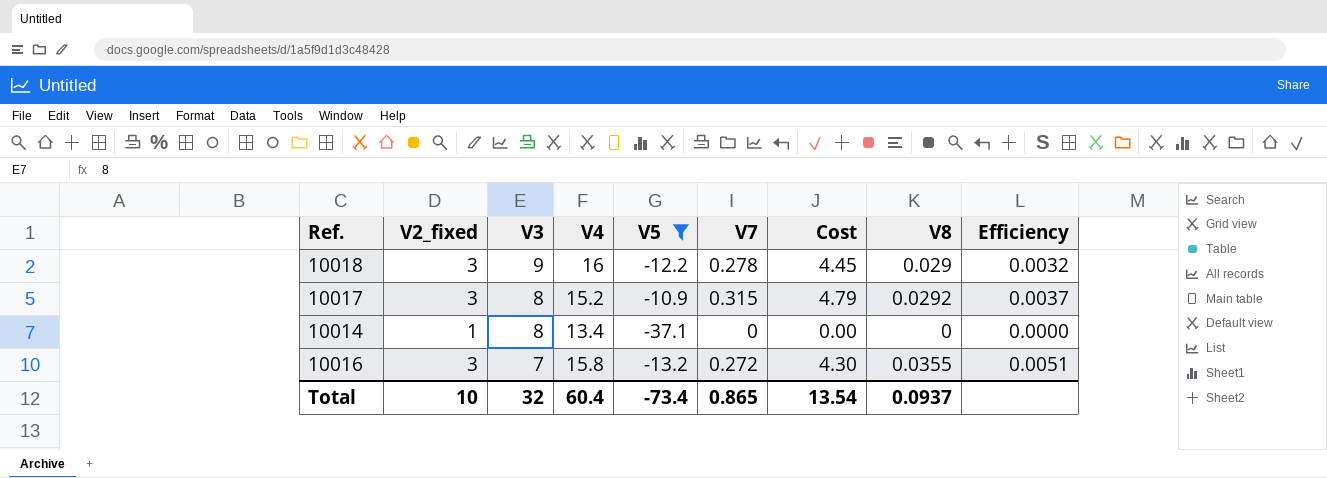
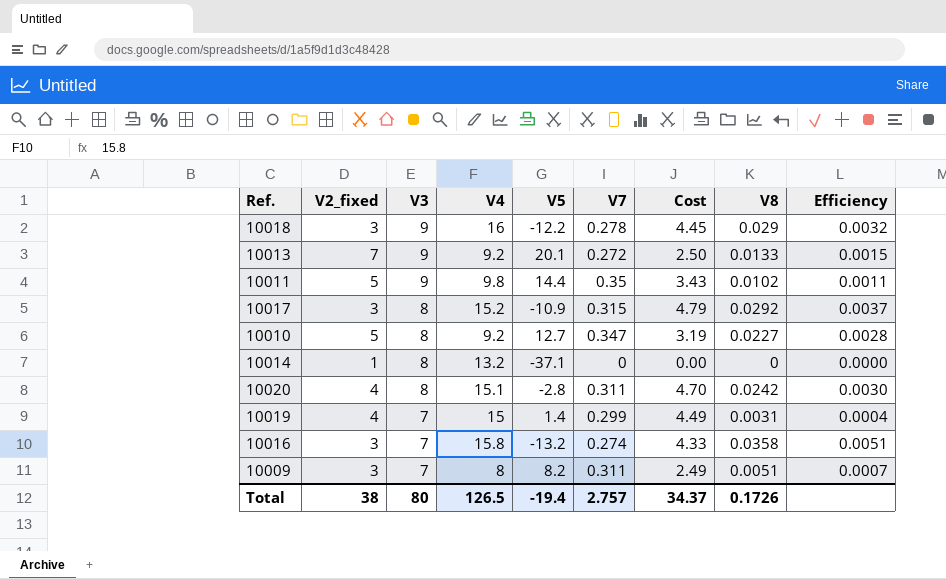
filter: V5 <= -10.9 -> none
10014 | V4: 13.4 -> 13.2
10016 | V7: 0.272 -> 0.274
10016 | Cost: 4.30 -> 4.33
10016 | V8: 0.0355 -> 0.0358
Total | V2_fixed: 10 -> 38
Total | V3: 32 -> 80
Total | V4: 60.4 -> 126.5
Total | V5: -73.4 -> -19.4
Total | V7: 0.865 -> 2.757
Total | Cost: 13.54 -> 34.37
Total | V8: 0.0937 -> 0.1726

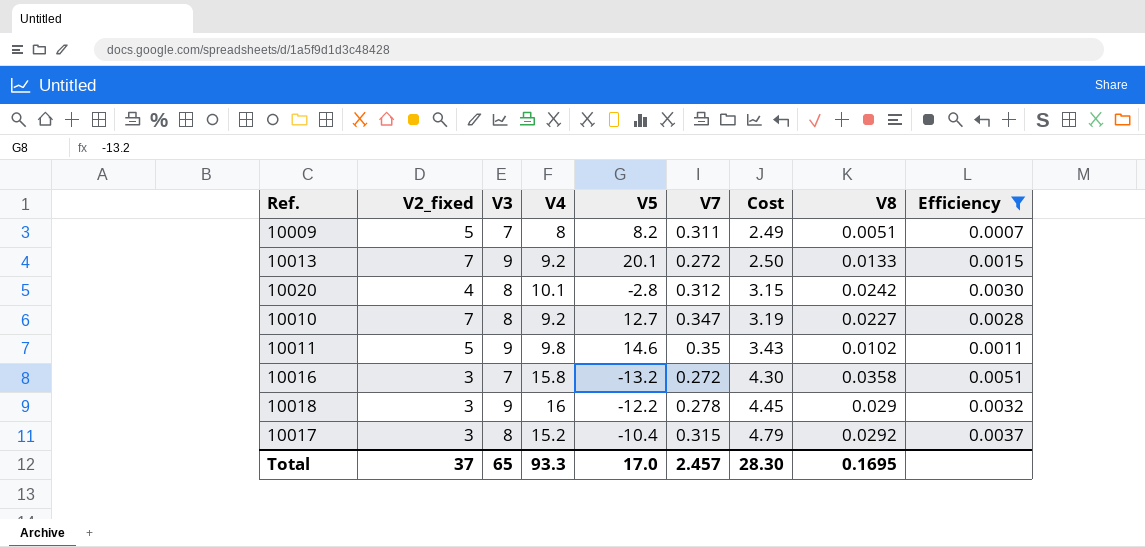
filter: none -> Efficiency >= 0.0007
row order: V3 descending -> Cost ascending
10009 | V2_fixed: 3 -> 5
10020 | V4: 15.1 -> 10.1
10020 | V7: 0.311 -> 0.312
10020 | Cost: 4.70 -> 3.15
10010 | V2_fixed: 5 -> 7
10011 | V5: 14.4 -> 14.6
10016 | V7: 0.274 -> 0.272
10016 | Cost: 4.33 -> 4.30
10017 | V5: -10.9 -> -10.4
Total | V2_fixed: 38 -> 37
Total | V3: 80 -> 65
Total | V4: 126.5 -> 93.3
Total | V5: -19.4 -> 17.0
Total | V7: 2.757 -> 2.457
Total | Cost: 34.37 -> 28.30
Total | V8: 0.1726 -> 0.1695

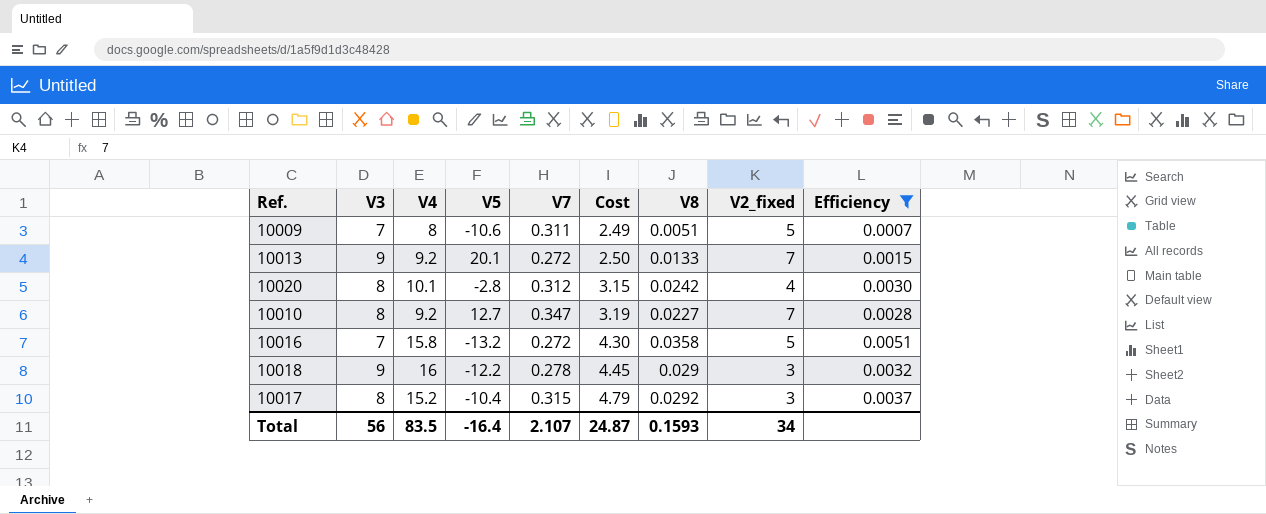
column V2_fixed | position: 2 -> 8
row 10011: 5 | 9 | 9.8 | 14.6 | 0.35 | 3.43 | 0.0102 | 0.0011 -> none
10009 | V5: 8.2 -> -10.6
10016 | V2_fixed: 3 -> 5
Total | V3: 65 -> 56
Total | V4: 93.3 -> 83.5
Total | V5: 17.0 -> -16.4
Total | V7: 2.457 -> 2.107
Total | Cost: 28.30 -> 24.87
Total | V8: 0.1695 -> 0.1593
Total | V2_fixed: 37 -> 34

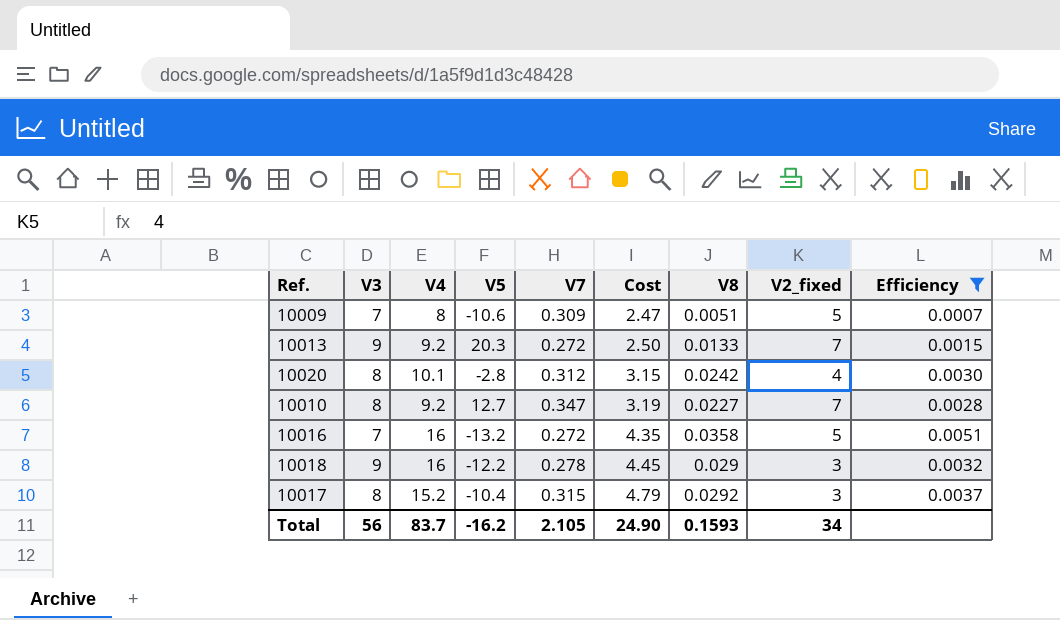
10009 | V7: 0.311 -> 0.309
10009 | Cost: 2.49 -> 2.47
10013 | V5: 20.1 -> 20.3
10016 | V4: 15.8 -> 16
10016 | Cost: 4.30 -> 4.35
Total | V4: 83.5 -> 83.7
Total | V5: -16.4 -> -16.2
Total | V7: 2.107 -> 2.105
Total | Cost: 24.87 -> 24.90

